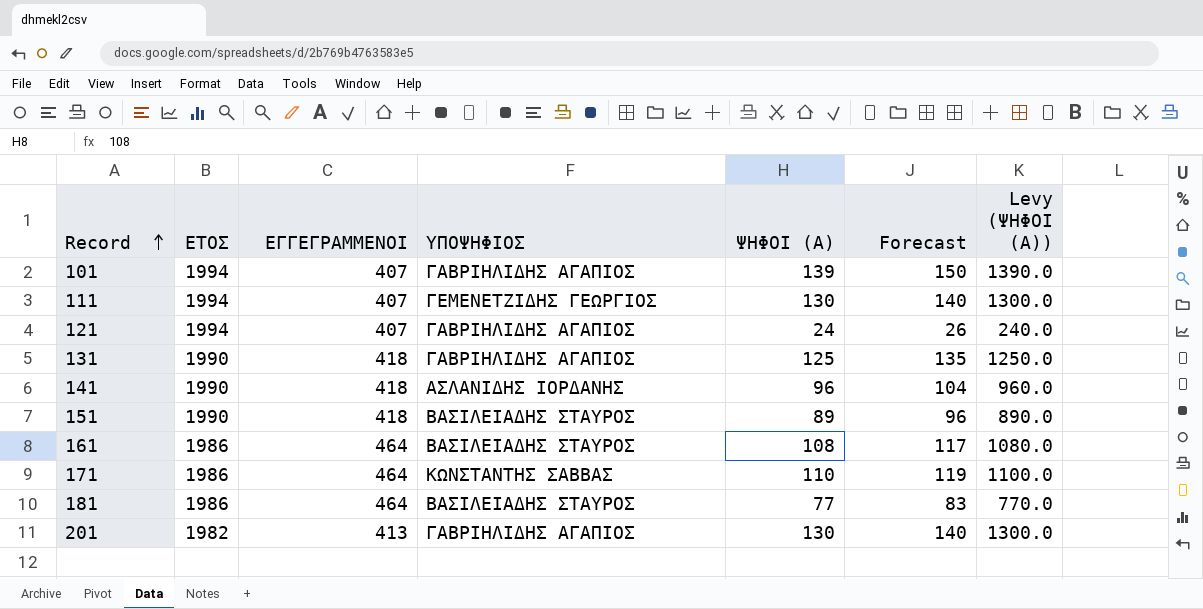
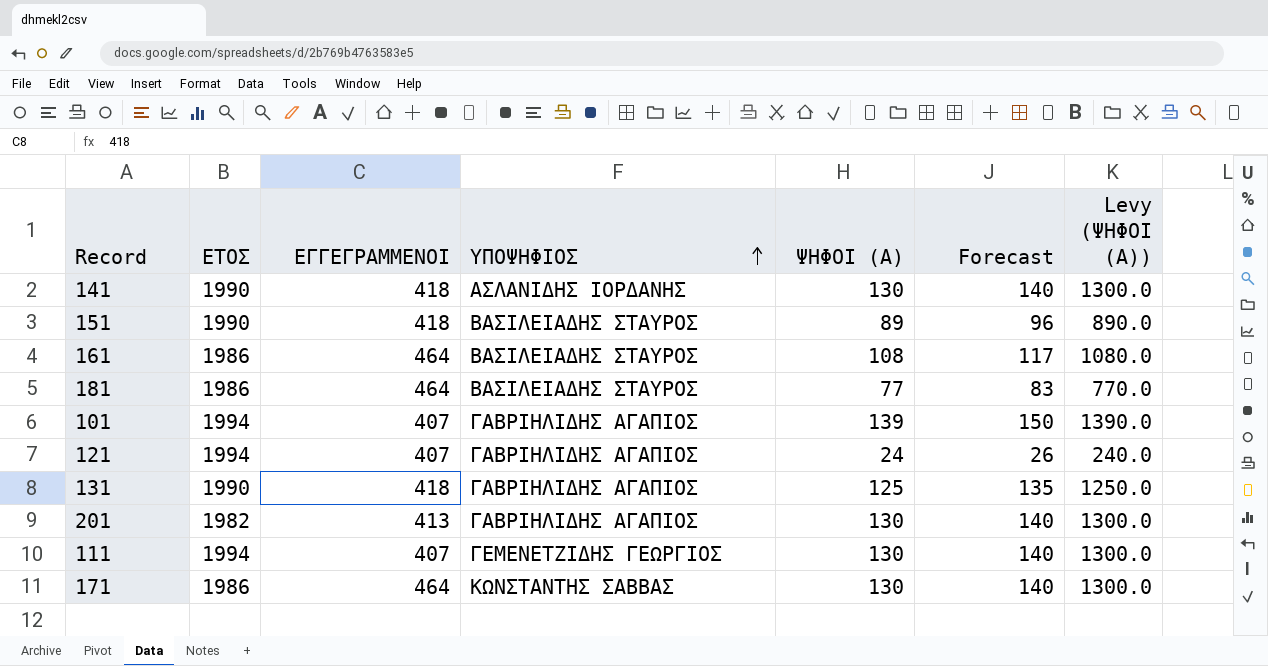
row order: Record ascending -> ΥΠΟΨΗΦΙΟΣ ascending
141 | ΨΗΦΟΙ (Α): 96 -> 130
141 | Forecast: 104 -> 140
141 | Levy (ΨΗΦΟΙ (Α)): 960.0 -> 1300.0
171 | ΨΗΦΟΙ (Α): 110 -> 130
171 | Forecast: 119 -> 140
171 | Levy (ΨΗΦΟΙ (Α)): 1100.0 -> 1300.0

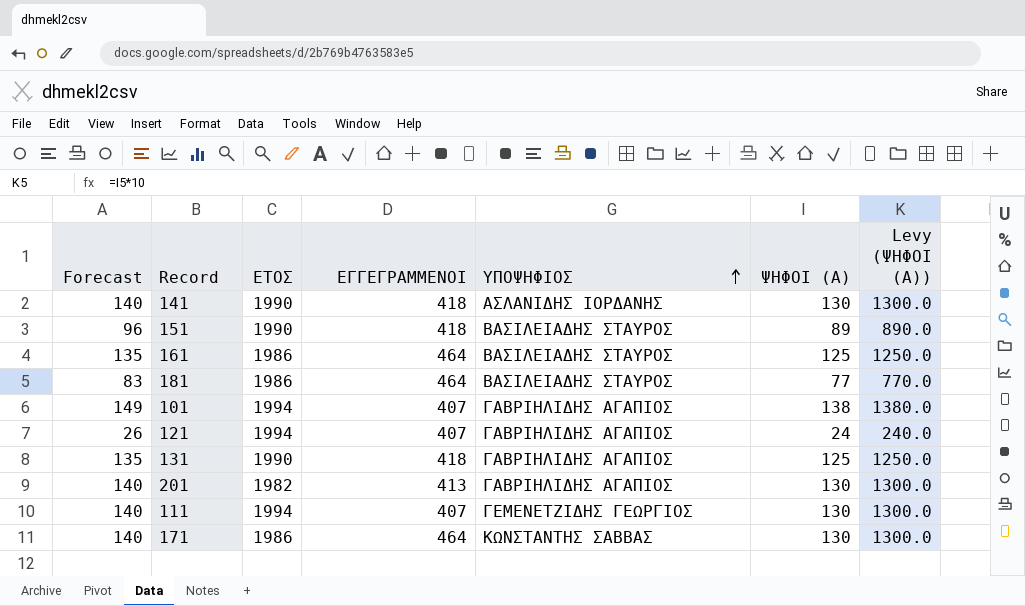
column Forecast | position: 6 -> 1
161 | Forecast: 117 -> 135
161 | ΨΗΦΟΙ (Α): 108 -> 125
161 | Levy (ΨΗΦΟΙ (Α)): 1080.0 -> 1250.0
101 | Forecast: 150 -> 149
101 | ΨΗΦΟΙ (Α): 139 -> 138
101 | Levy (ΨΗΦΟΙ (Α)): 1390.0 -> 1380.0

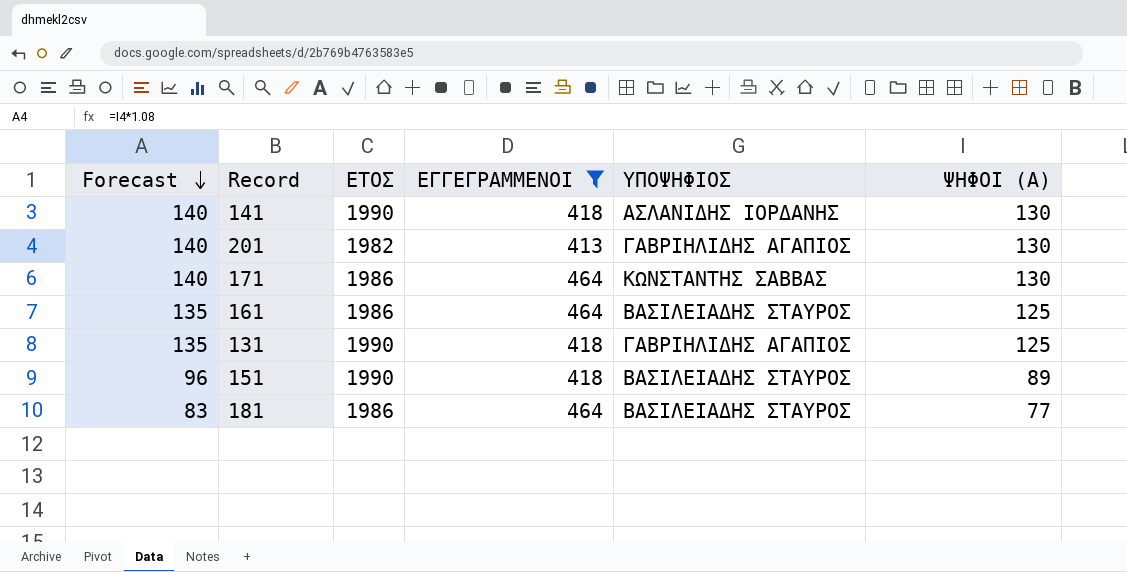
filter: none -> ΕΓΓΕΓΡΑΜΜΕΝΟΙ != 407
row order: ΥΠΟΨΗΦΙΟΣ ascending -> Forecast descending
column Levy (ΨΗΦΟΙ (Α)) | formula: [ΨΗΦΟΙ (Α)] * 10 -> none

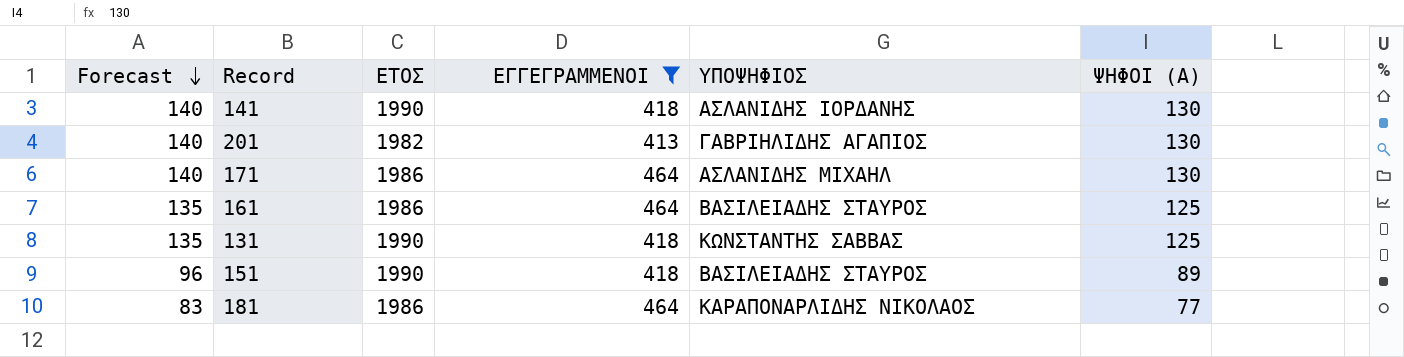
171 | ΥΠΟΨΗΦΙΟΣ: ΚΩΝΣΤΑΝΤΗΣ ΣΑΒΒΑΣ -> ΑΣΛΑΝΙΔΗΣ ΜΙΧΑΗΛ
131 | ΥΠΟΨΗΦΙΟΣ: ΓΑΒΡΙΗΛΙΔΗΣ ΑΓΑΠΙΟΣ -> ΚΩΝΣΤΑΝΤΗΣ ΣΑΒΒΑΣ
181 | ΥΠΟΨΗΦΙΟΣ: ΒΑΣΙΛΕΙΑΔΗΣ ΣΤΑΥΡΟΣ -> ΚΑΡΑΠΟΝΑΡΛΙΔΗΣ ΝΙΚΟΛΑΟΣ

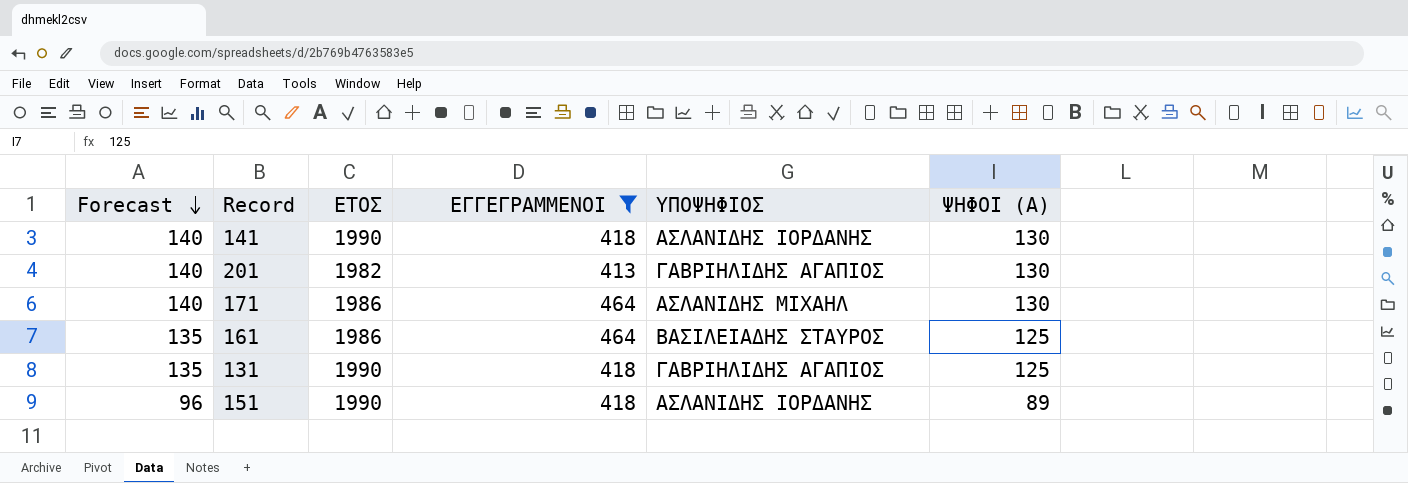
row 181: 83 | 1986 | 464 | ΚΑΡΑΠΟΝΑΡΛΙΔΗΣ ΝΙΚΟΛΑΟΣ | 77 -> none
131 | ΥΠΟΨΗΦΙΟΣ: ΚΩΝΣΤΑΝΤΗΣ ΣΑΒΒΑΣ -> ΓΑΒΡΙΗΛΙΔΗΣ ΑΓΑΠΙΟΣ
151 | ΥΠΟΨΗΦΙΟΣ: ΒΑΣΙΛΕΙΑΔΗΣ ΣΤΑΥΡΟΣ -> ΑΣΛΑΝΙΔΗΣ ΙΟΡΔΑΝΗΣ

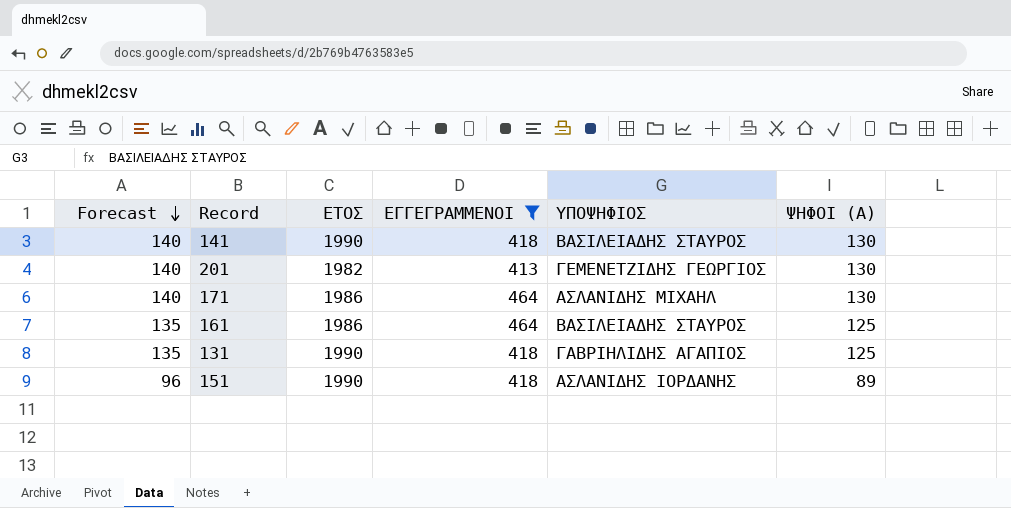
141 | ΥΠΟΨΗΦΙΟΣ: ΑΣΛΑΝΙΔΗΣ ΙΟΡΔΑΝΗΣ -> ΒΑΣΙΛΕΙΑΔΗΣ ΣΤΑΥΡΟΣ
201 | ΥΠΟΨΗΦΙΟΣ: ΓΑΒΡΙΗΛΙΔΗΣ ΑΓΑΠΙΟΣ -> ΓΕΜΕΝΕΤΖΙΔΗΣ ΓΕΩΡΓΙΟΣ

